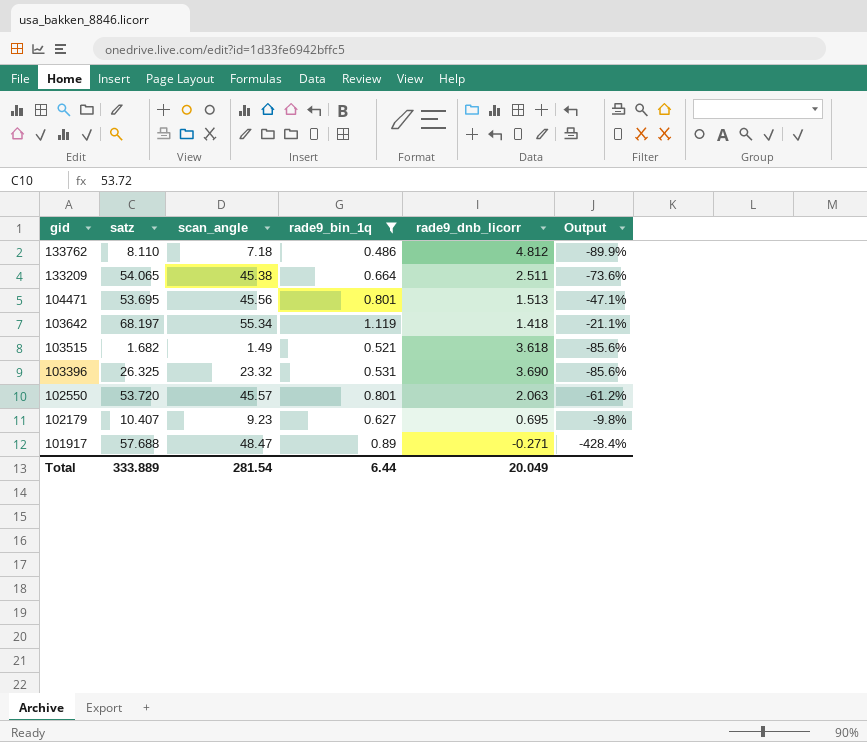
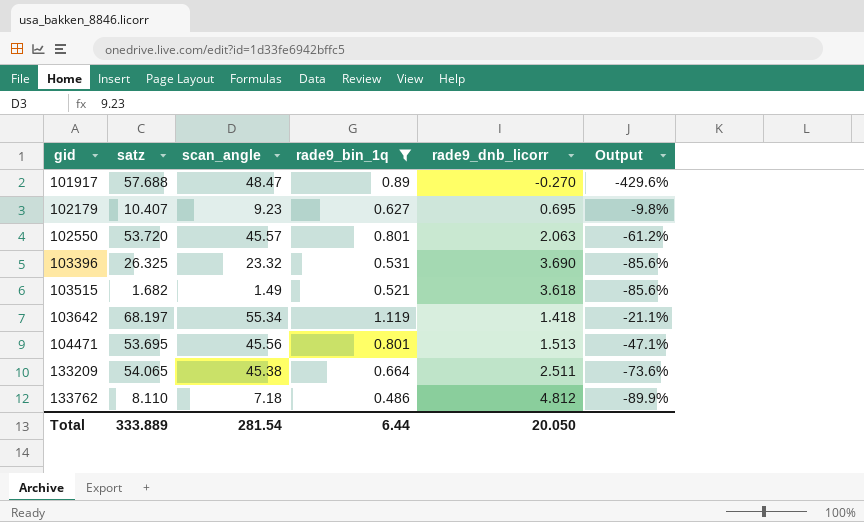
row order: gid descending -> gid ascending
101917 | rade9_dnb_licorr: -0.271 -> -0.270
101917 | Output: -428.4% -> -429.6%
Total | rade9_dnb_licorr: 20.049 -> 20.050

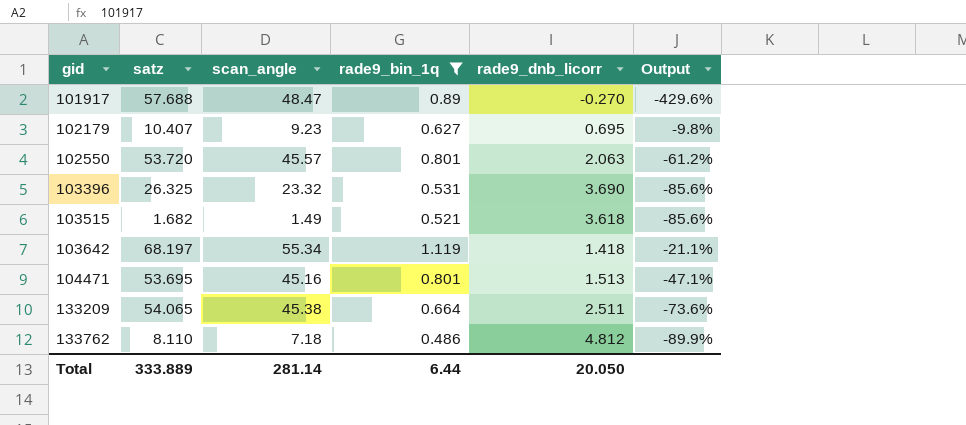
104471 | scan_angle: 45.56 -> 45.16
Total | scan_angle: 281.54 -> 281.14

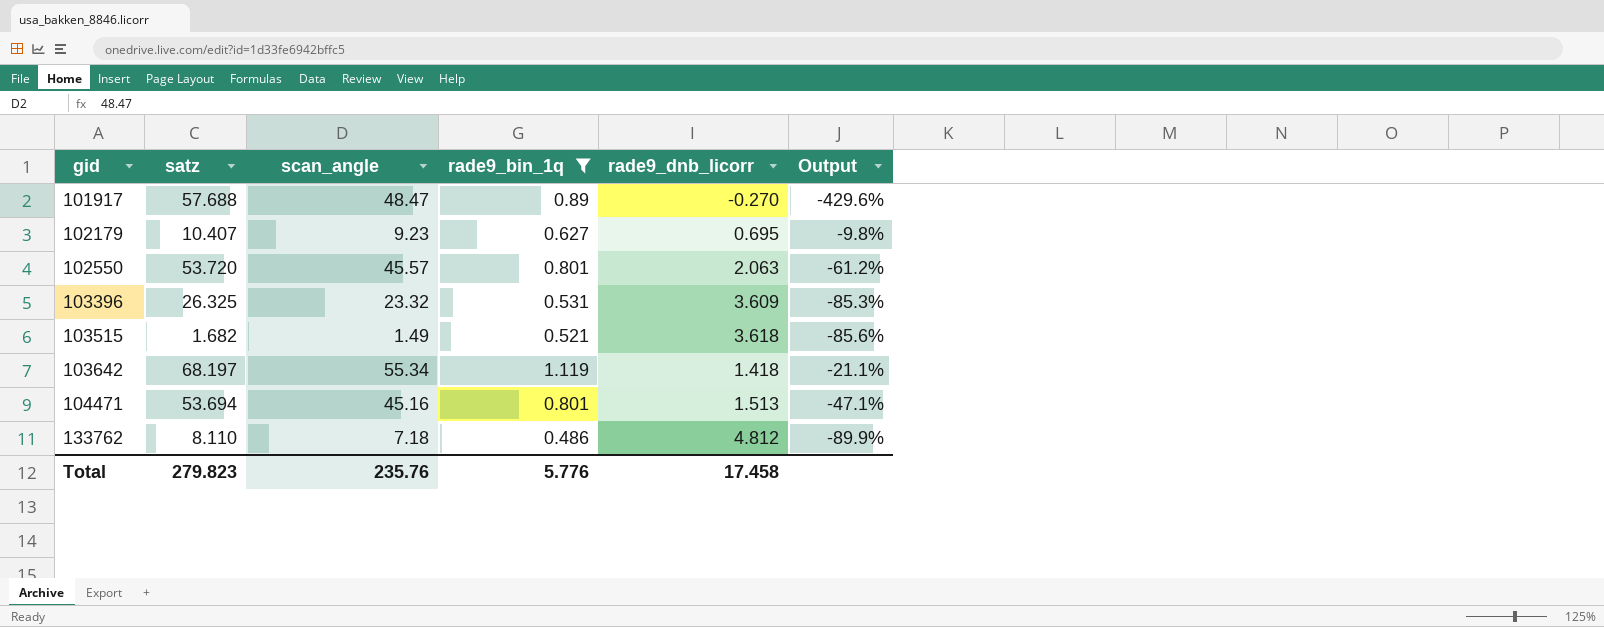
row 133209: 54.065 | 45.38 | 0.664 | 2.511 | -73.6% -> none
103396 | rade9_dnb_licorr: 3.690 -> 3.609
103396 | Output: -85.6% -> -85.3%
104471 | satz: 53.695 -> 53.694
Total | satz: 333.889 -> 279.823
Total | scan_angle: 281.14 -> 235.76
Total | rade9_bin_1q: 6.44 -> 5.776
Total | rade9_dnb_licorr: 20.050 -> 17.458

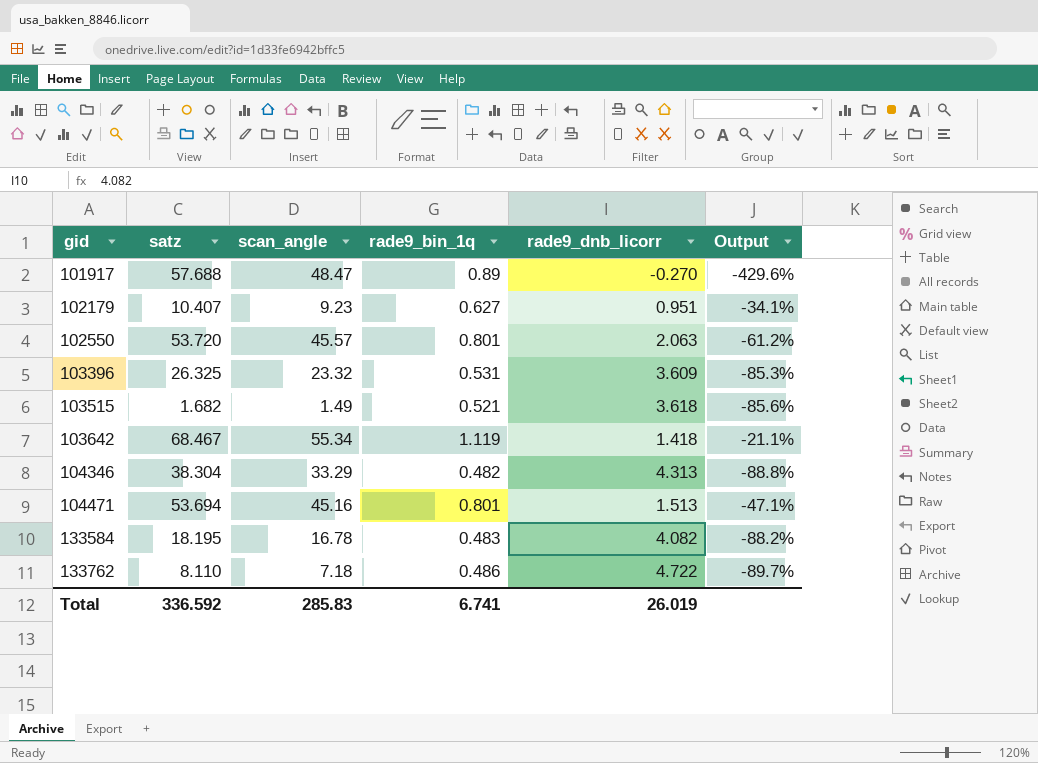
filter: rade9_bin_1q >= 0.486 -> none
102179 | rade9_dnb_licorr: 0.695 -> 0.951
102179 | Output: -9.8% -> -34.1%
103642 | satz: 68.197 -> 68.467
133762 | rade9_dnb_licorr: 4.812 -> 4.722
133762 | Output: -89.9% -> -89.7%
Total | satz: 279.823 -> 336.592
Total | scan_angle: 235.76 -> 285.83
Total | rade9_bin_1q: 5.776 -> 6.741
Total | rade9_dnb_licorr: 17.458 -> 26.019

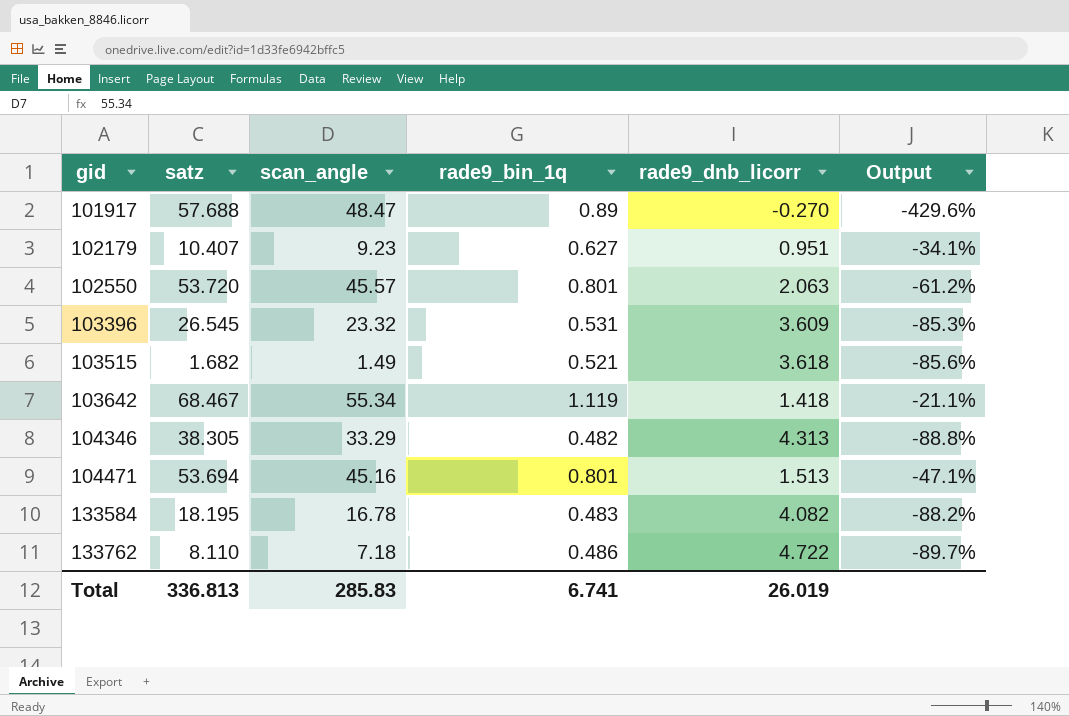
103396 | satz: 26.325 -> 26.545
104346 | satz: 38.304 -> 38.305
Total | satz: 336.592 -> 336.813

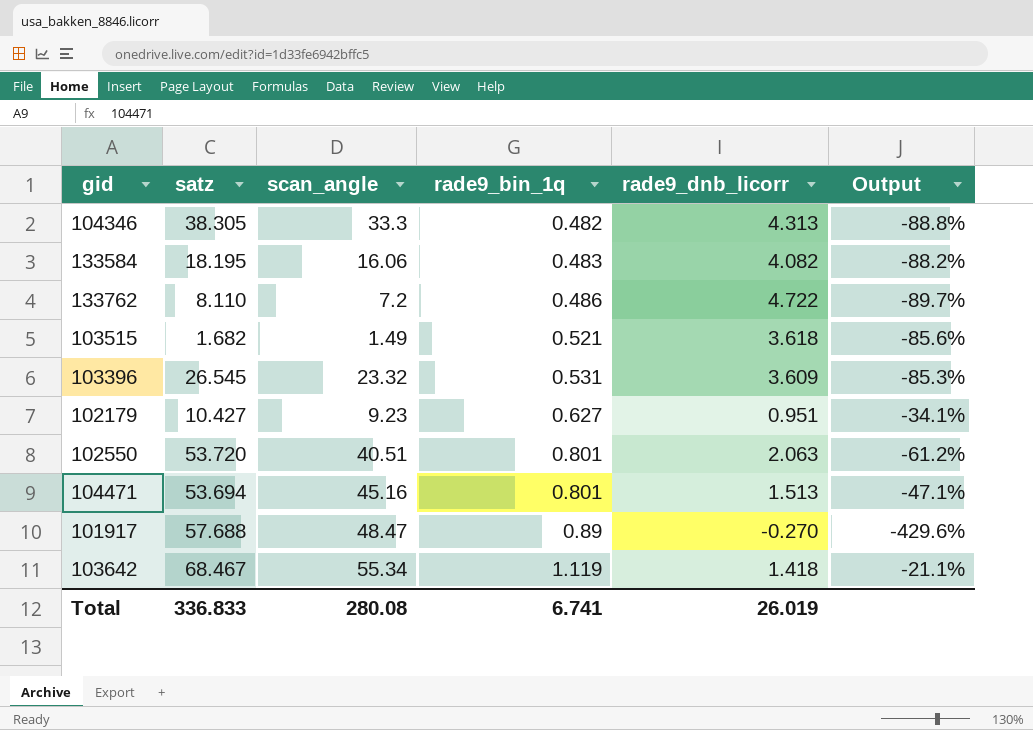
row order: gid ascending -> rade9_bin_1q ascending
104346 | scan_angle: 33.29 -> 33.3
133584 | scan_angle: 16.78 -> 16.06
133762 | scan_angle: 7.18 -> 7.2
102179 | satz: 10.407 -> 10.427
102550 | scan_angle: 45.57 -> 40.51
Total | satz: 336.813 -> 336.833
Total | scan_angle: 285.83 -> 280.08

